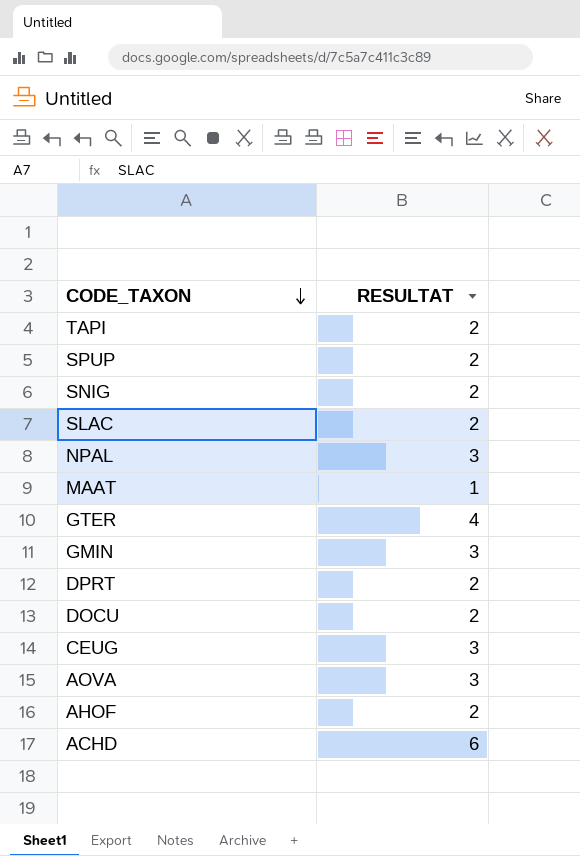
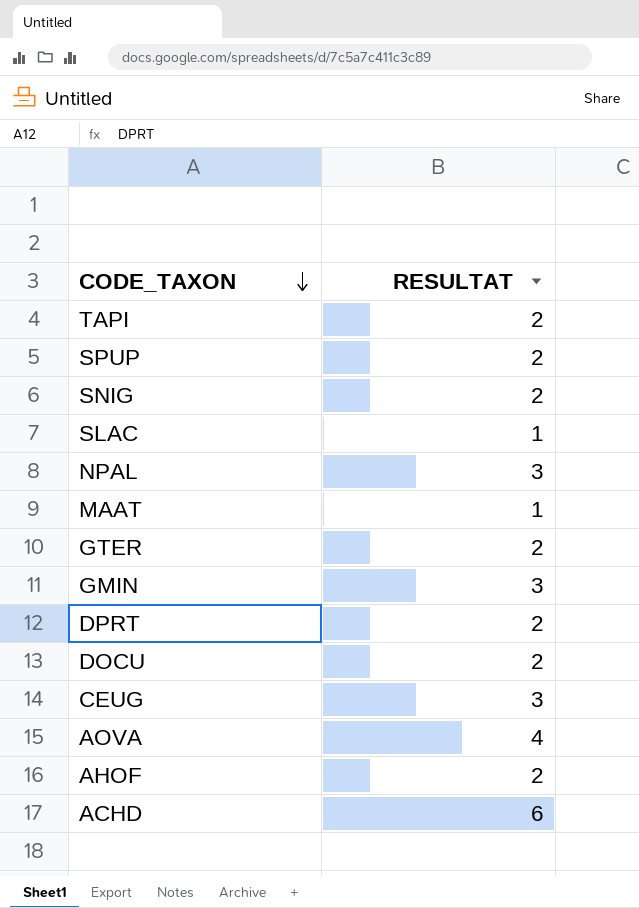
SLAC | RESULTAT: 2 -> 1
GTER | RESULTAT: 4 -> 2
AOVA | RESULTAT: 3 -> 4

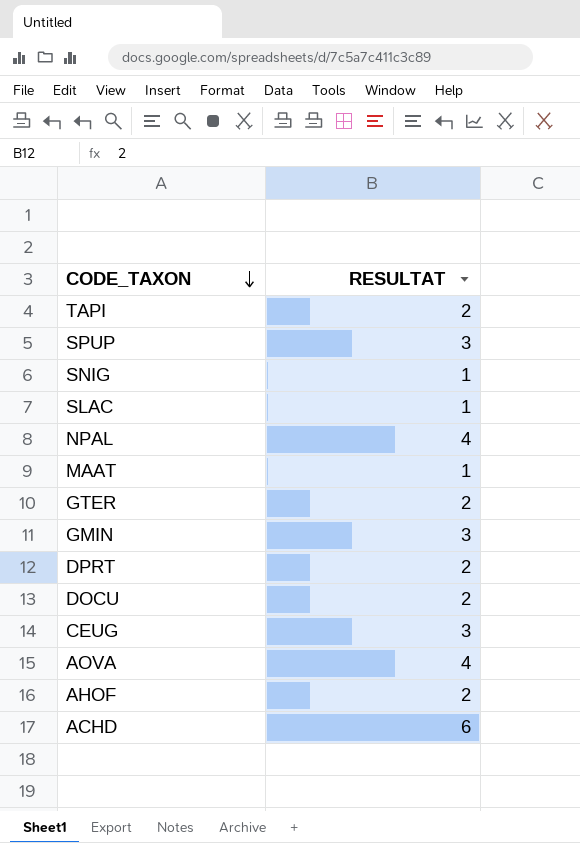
SPUP | RESULTAT: 2 -> 3
SNIG | RESULTAT: 2 -> 1
NPAL | RESULTAT: 3 -> 4

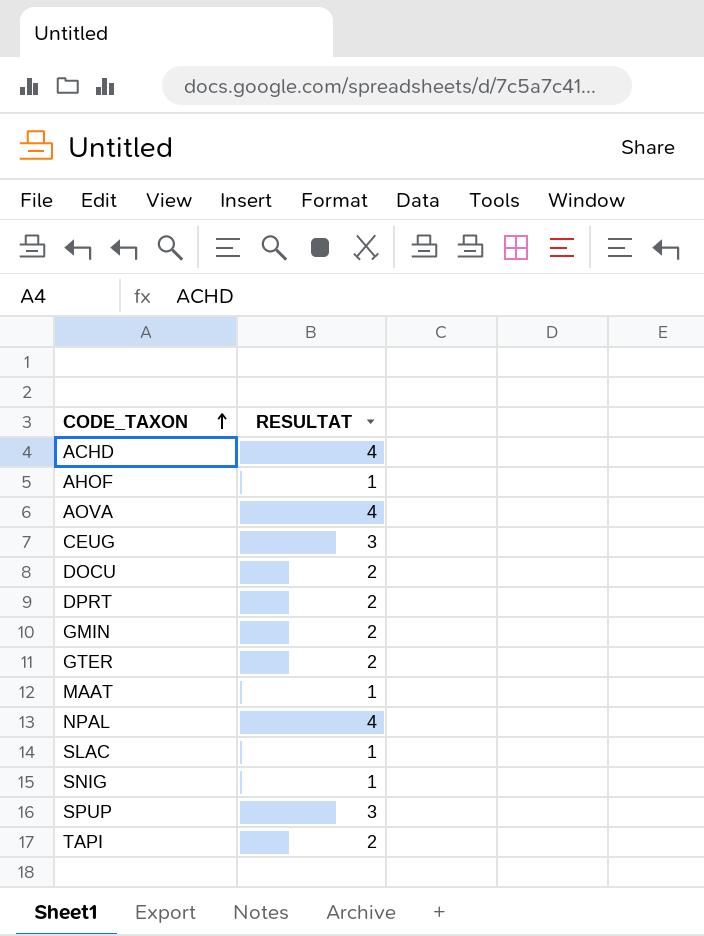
row order: CODE_TAXON descending -> CODE_TAXON ascending
ACHD | RESULTAT: 6 -> 4
AHOF | RESULTAT: 2 -> 1
GMIN | RESULTAT: 3 -> 2

